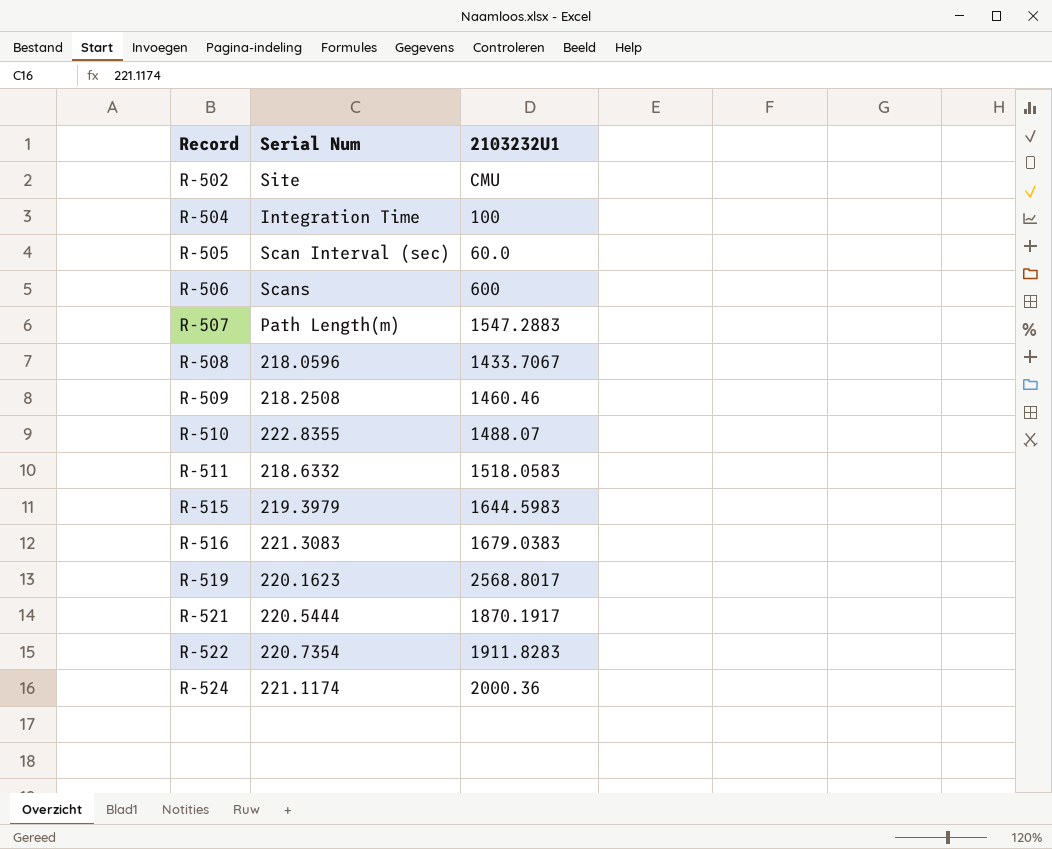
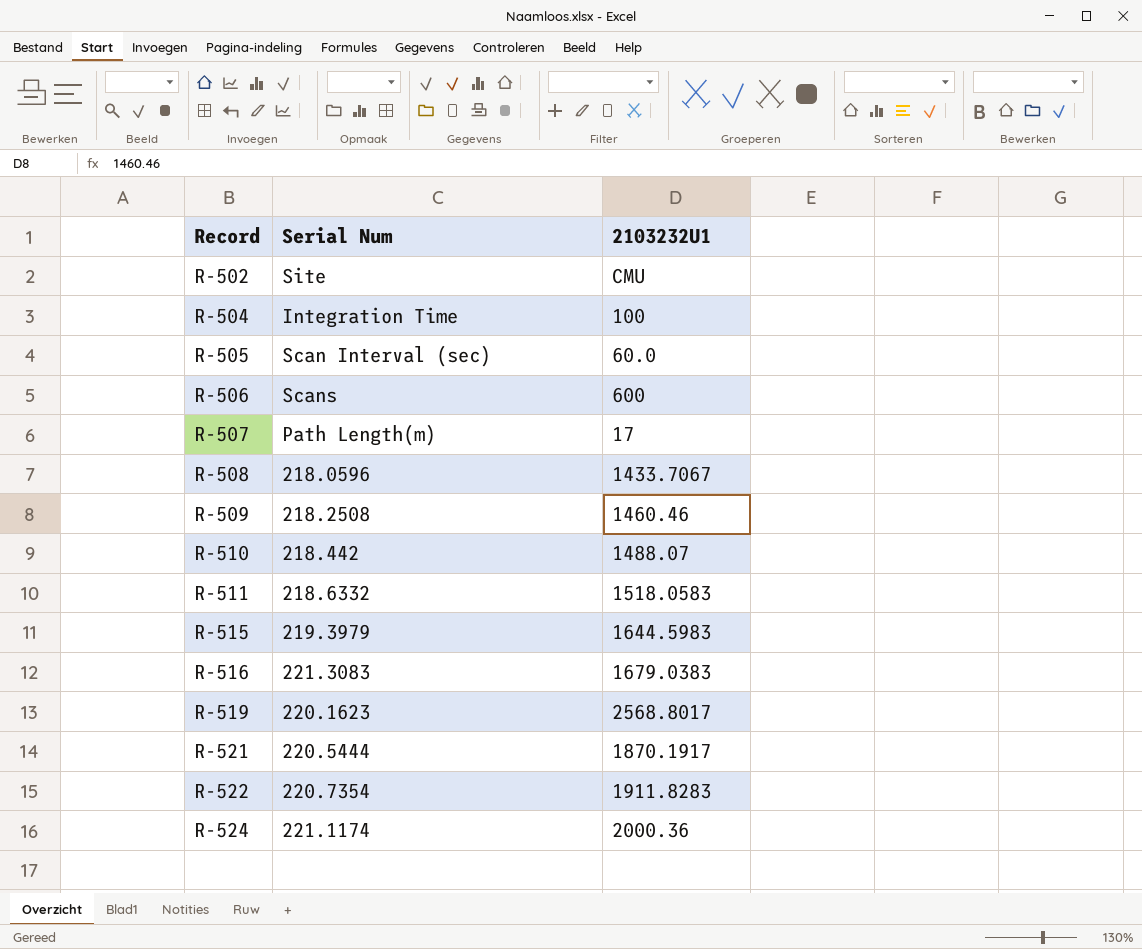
R-507 | 2103232U1: 1547.2883 -> 17
R-510 | Serial Num: 222.8355 -> 218.442

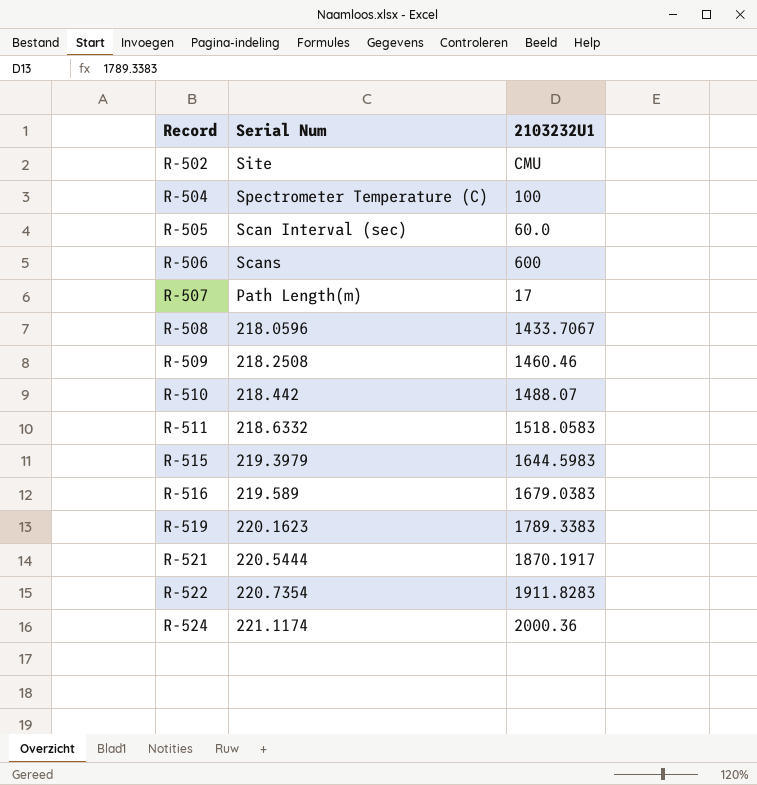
R-504 | Serial Num: Integration Time -> Spectrometer Temperature (C)
R-516 | Serial Num: 221.3083 -> 219.589
R-519 | 2103232U1: 2568.8017 -> 1789.3383

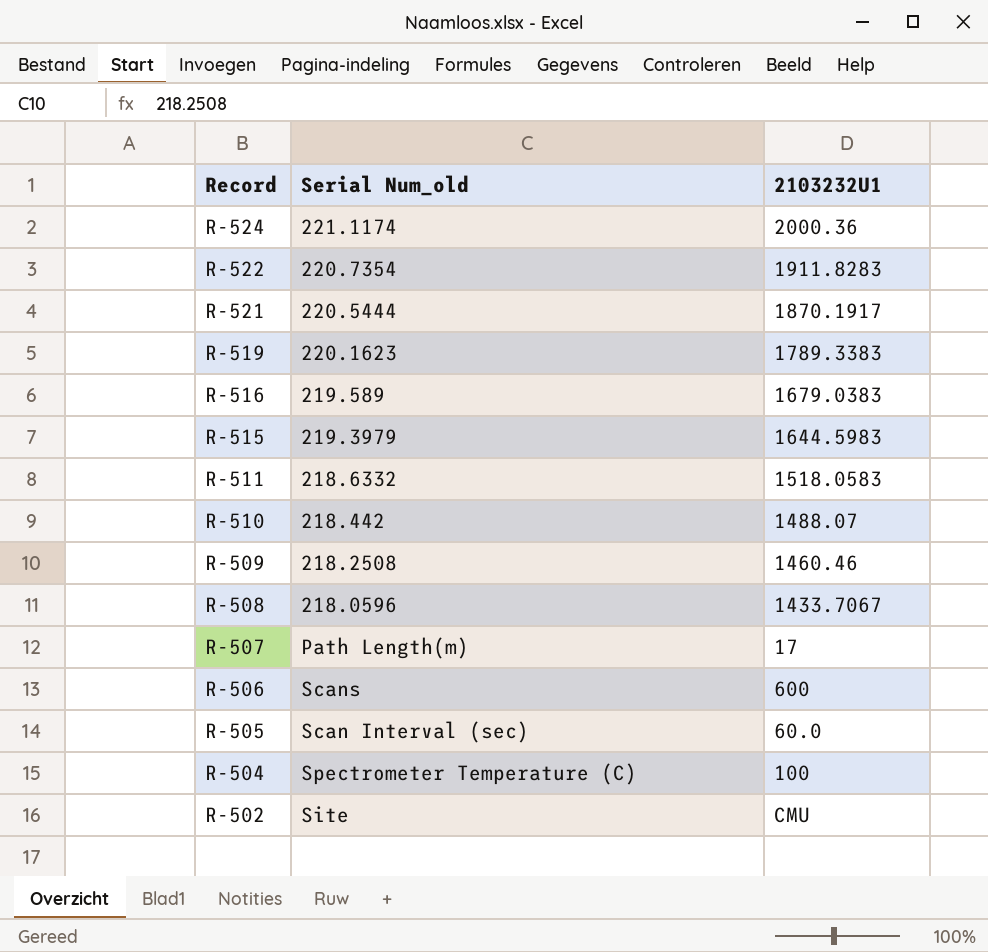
row order: Record ascending -> Record descending
column name: Serial Num -> Serial Num_old

